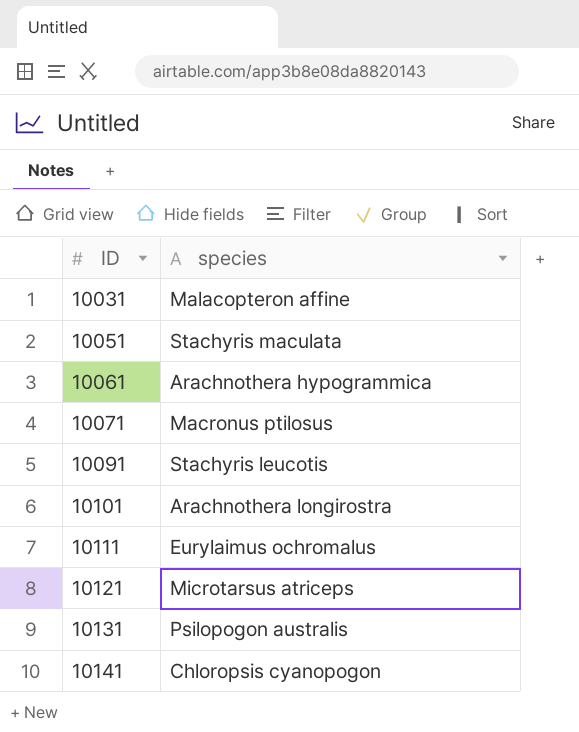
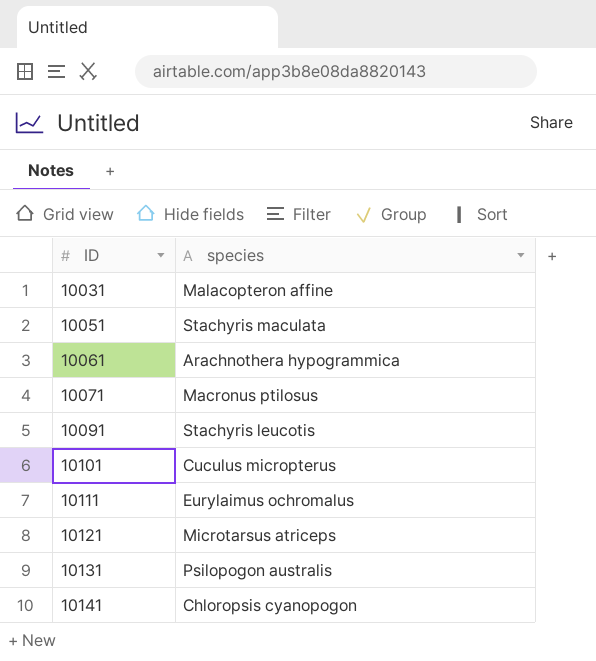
10101 | species: Arachnothera longirostra -> Cuculus micropterus

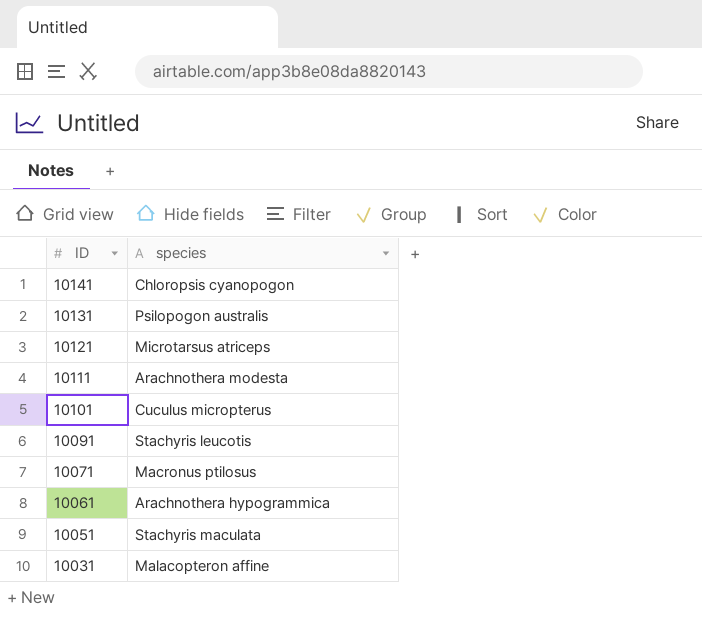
row order: ID ascending -> ID descending
10111 | species: Eurylaimus ochromalus -> Arachnothera modesta

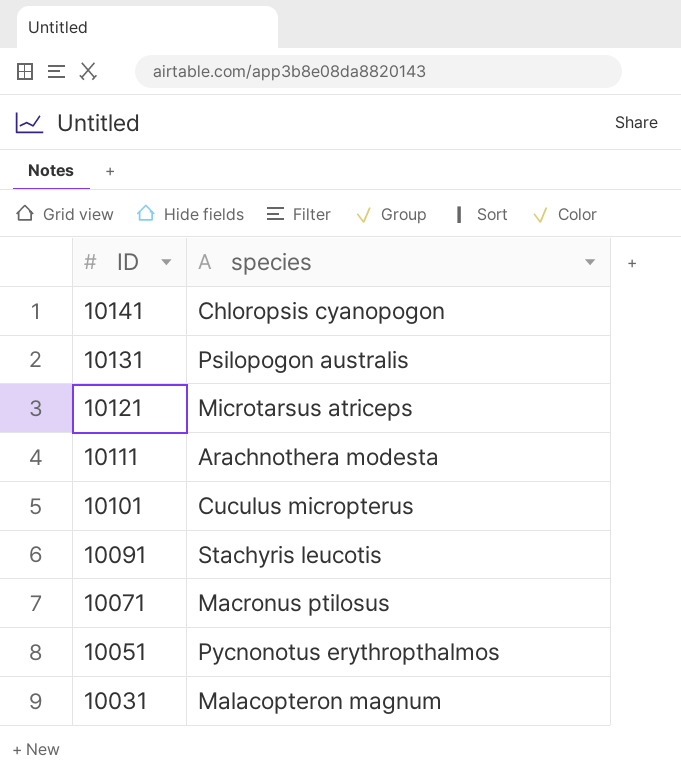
row 10061: Arachnothera hypogrammica -> none
10051 | species: Stachyris maculata -> Pycnonotus erythropthalmos
10031 | species: Malacopteron affine -> Malacopteron magnum

